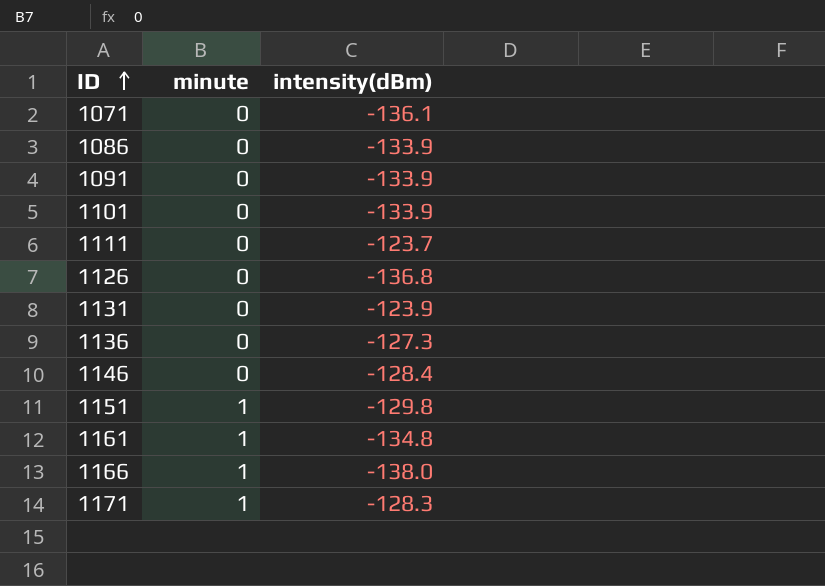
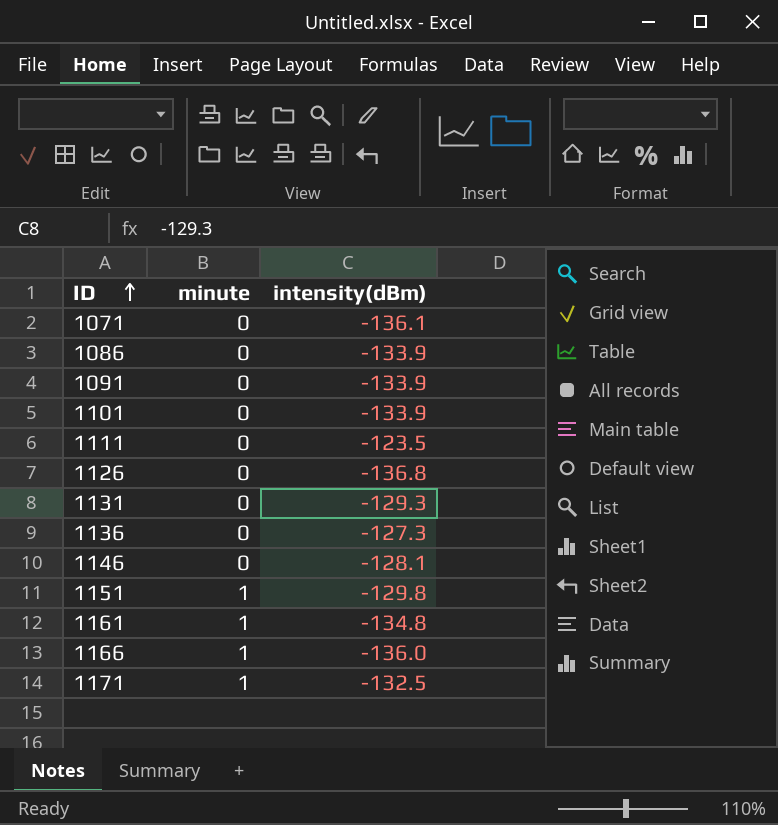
1111 | intensity(dBm): -123.7 -> -123.5
1131 | intensity(dBm): -123.9 -> -129.3
1146 | intensity(dBm): -128.4 -> -128.1
1166 | intensity(dBm): -138.0 -> -136.0
1171 | intensity(dBm): -128.3 -> -132.5

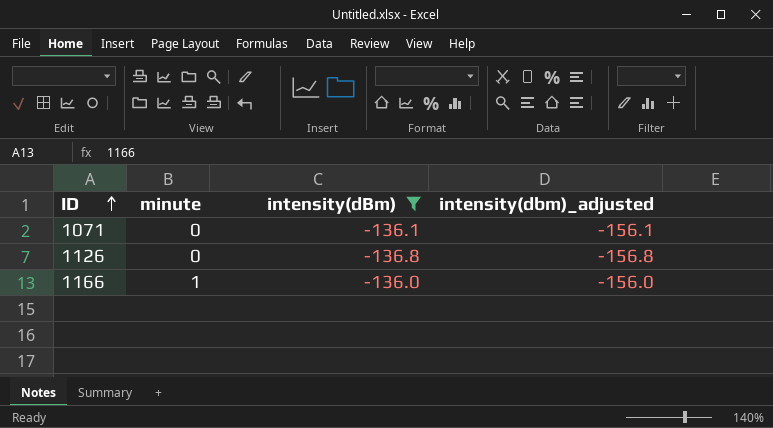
filter: none -> intensity(dBm) <= -136.0
column intensity(dbm)_adjusted | formula: none -> [intensity(dBm)] - 20

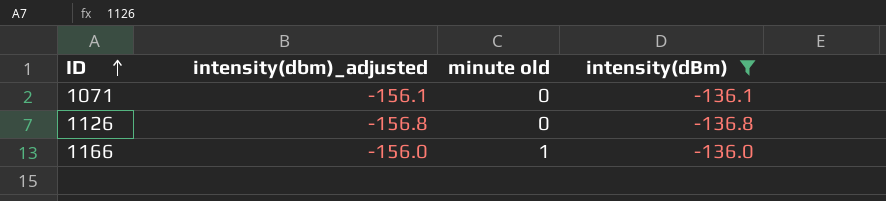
column intensity(dbm)_adjusted | position: 4 -> 2
column name: minute -> minute old

